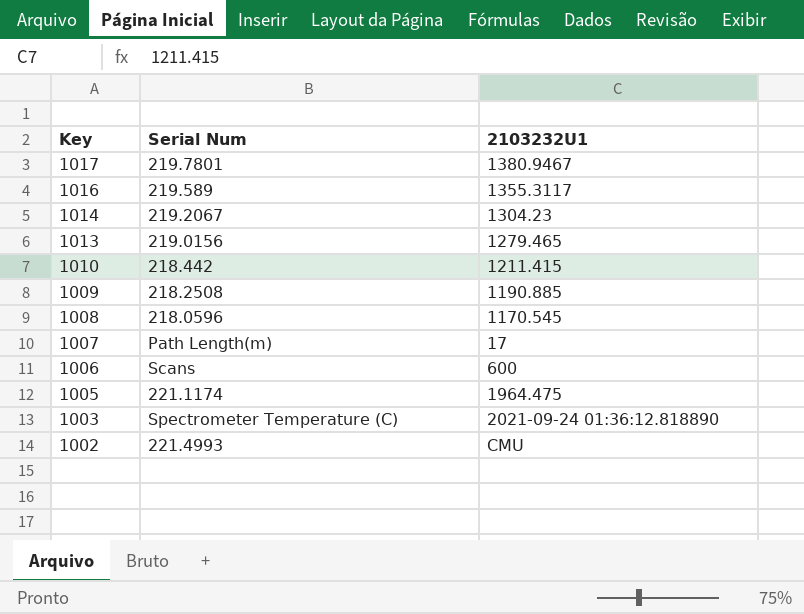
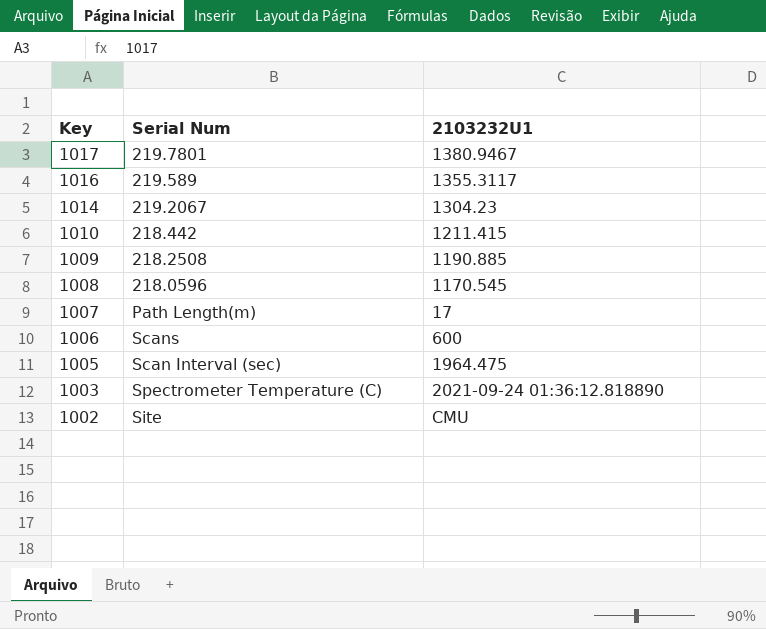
row 1013: 219.0156 | 1279.465 -> none
1005 | Serial Num: 221.1174 -> Scan Interval (sec)
1002 | Serial Num: 221.4993 -> Site

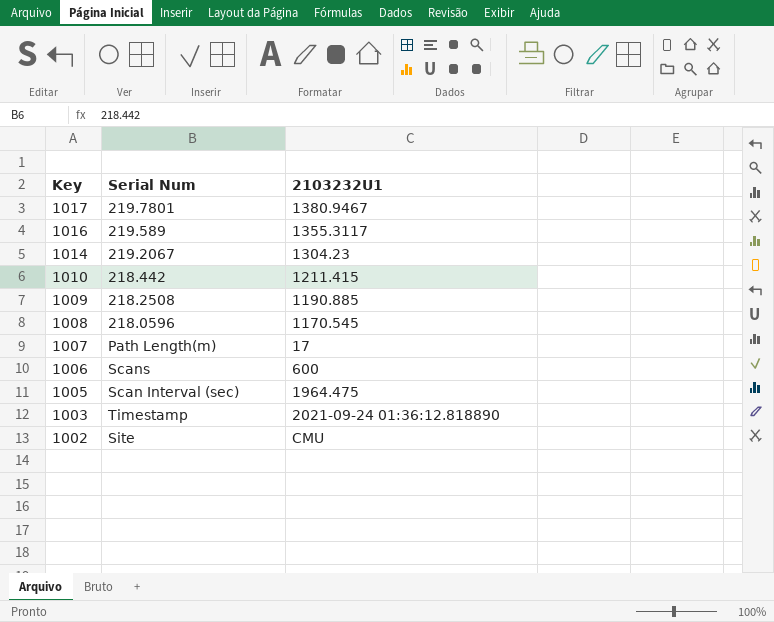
1003 | Serial Num: Spectrometer Temperature (C) -> Timestamp

